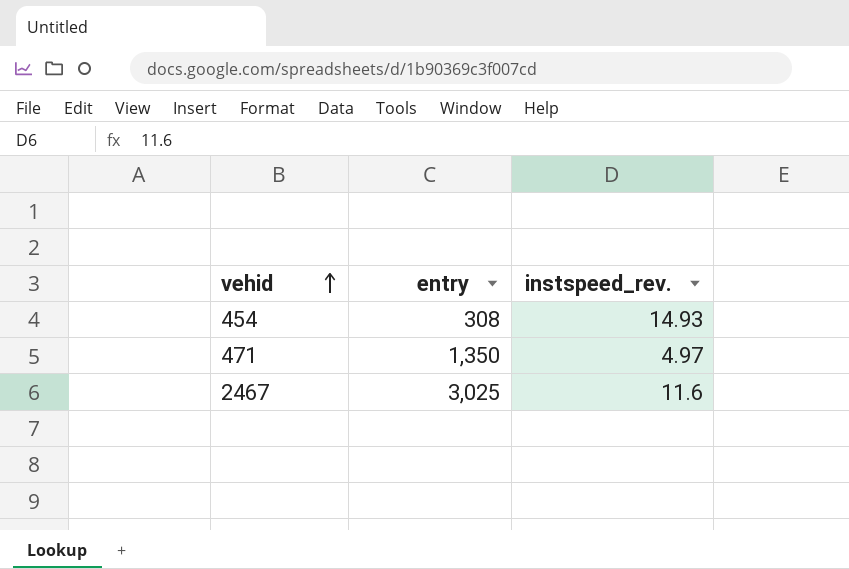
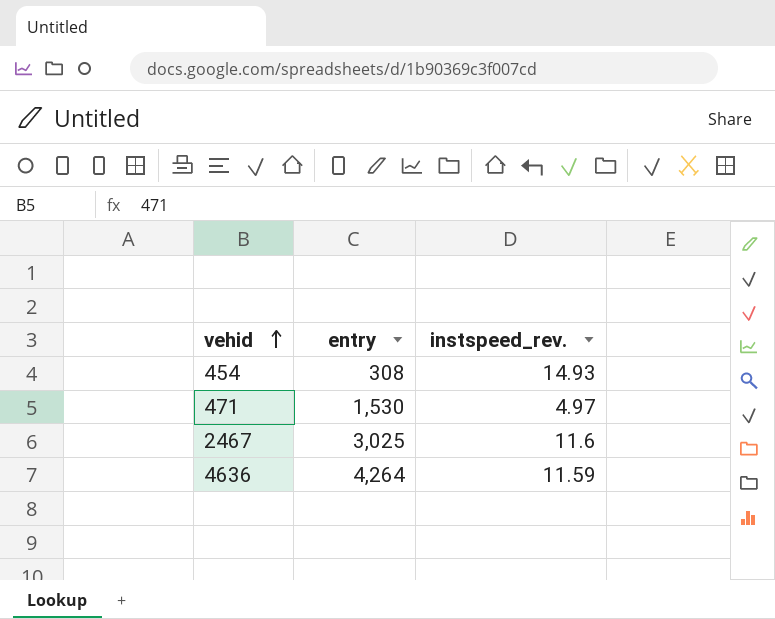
471 | entry: 1,350 -> 1,530
row 4636: none -> 4,264 | 11.59

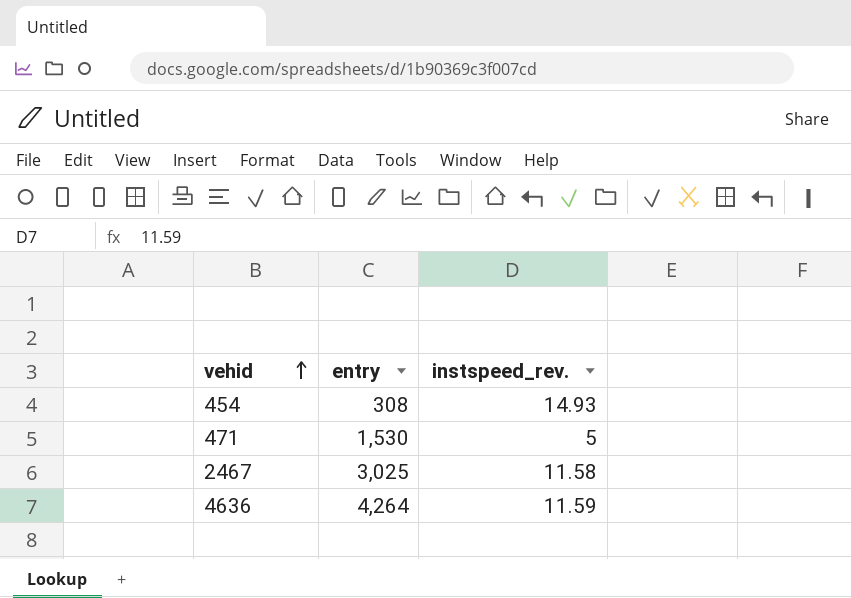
471 | instspeed_rev.: 4.97 -> 5
2467 | instspeed_rev.: 11.6 -> 11.58

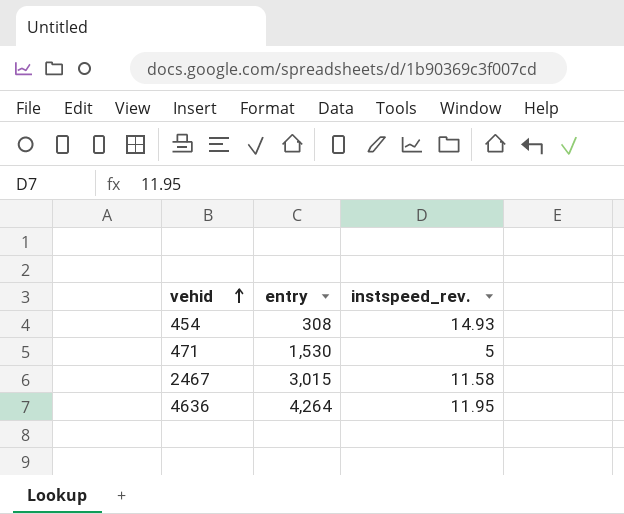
2467 | entry: 3,025 -> 3,015
4636 | instspeed_rev.: 11.59 -> 11.95

